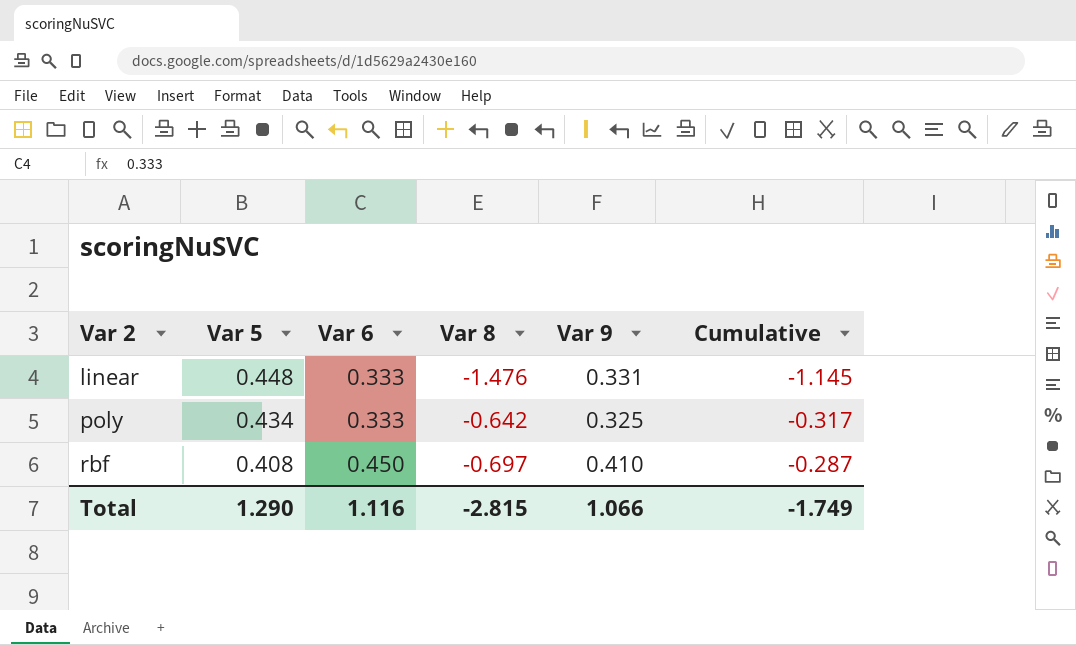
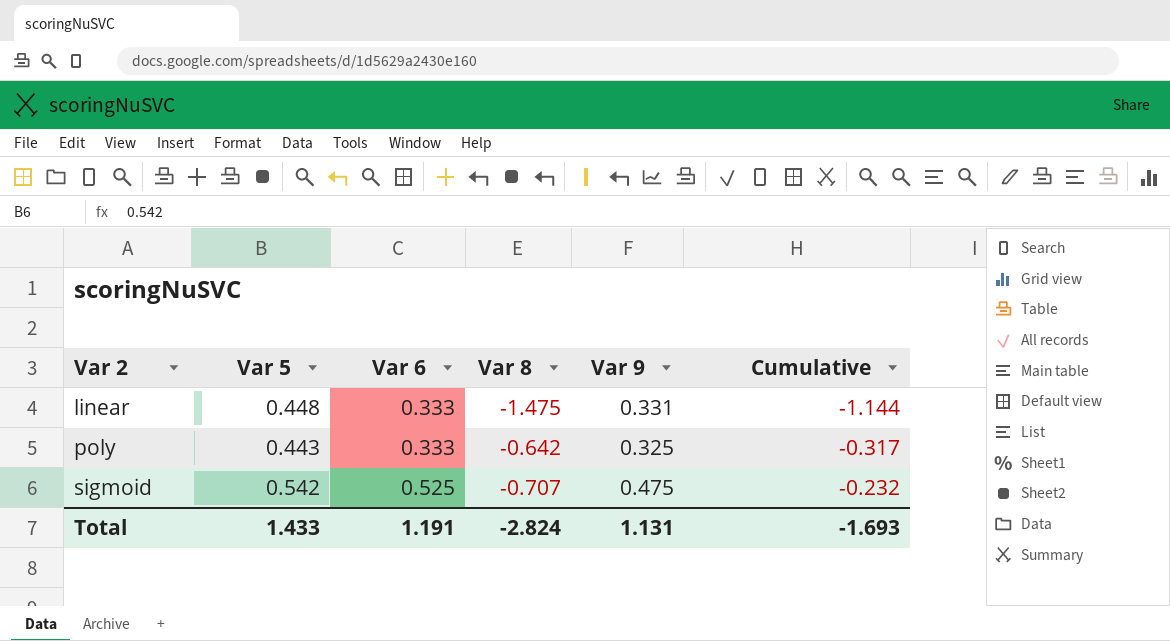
row rbf: 0.408 | 0.450 | -0.697 | 0.410 | -0.287 -> none
linear | Var 8: -1.476 -> -1.475
linear | Cumulative: -1.145 -> -1.144
poly | Var 5: 0.434 -> 0.443
row sigmoid: none -> 0.542 | 0.525 | -0.707 | 0.475 | -0.232
Total | Var 5: 1.290 -> 1.433
Total | Var 6: 1.116 -> 1.191
Total | Var 8: -2.815 -> -2.824
Total | Var 9: 1.066 -> 1.131
Total | Cumulative: -1.749 -> -1.693

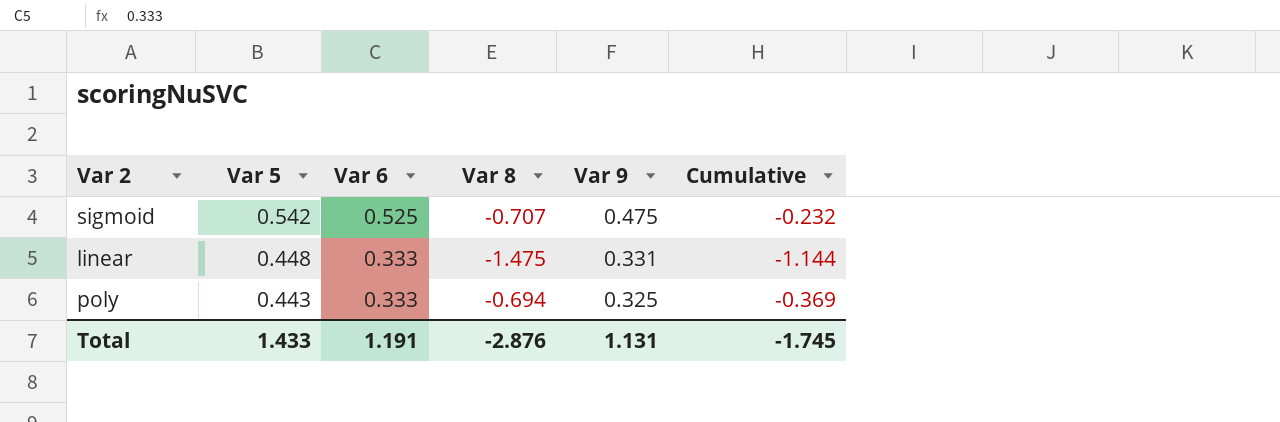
row order: Var 2 ascending -> Var 5 descending
poly | Var 8: -0.642 -> -0.694
poly | Cumulative: -0.317 -> -0.369
Total | Var 8: -2.824 -> -2.876
Total | Cumulative: -1.693 -> -1.745

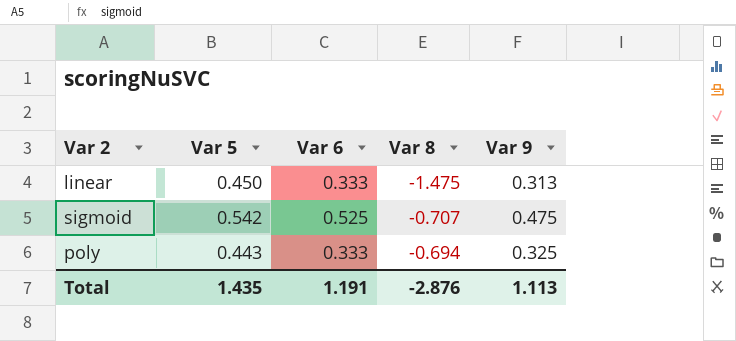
row order: Var 5 descending -> Var 8 ascending
column Cumulative | formula: [Var 8] + [Var 9] -> none
linear | Var 5: 0.448 -> 0.450
linear | Var 9: 0.331 -> 0.313
Total | Var 5: 1.433 -> 1.435
Total | Var 9: 1.131 -> 1.113

